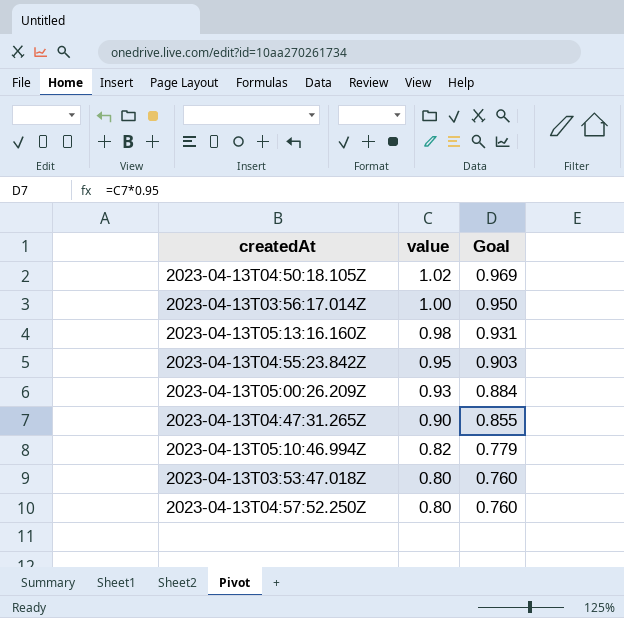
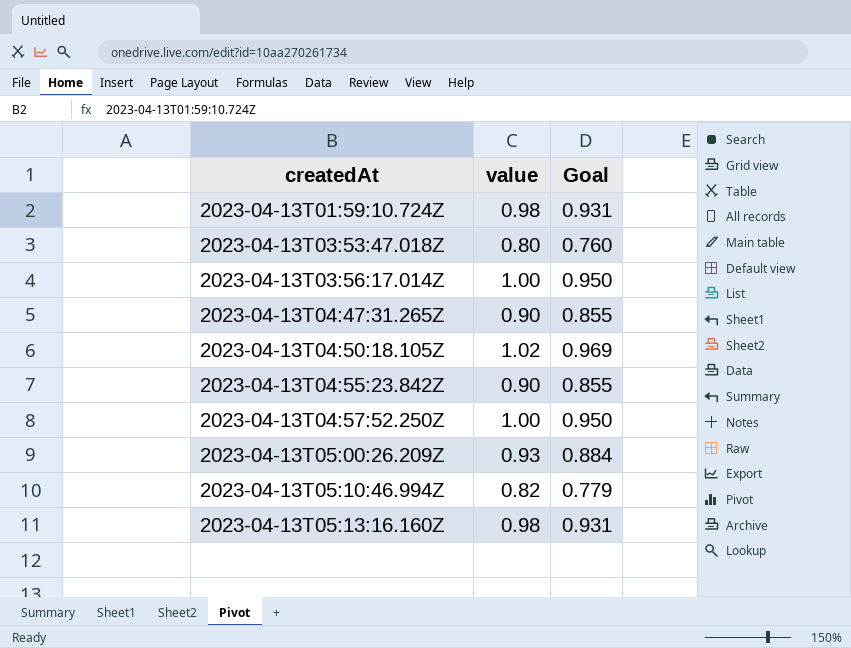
row order: value descending -> createdAt ascending
row 2023-04-13T01:59:10.724Z: none -> 0.98 | 0.931
2023-04-13T04:55:23.842Z | value: 0.95 -> 0.90
2023-04-13T04:55:23.842Z | Goal: 0.903 -> 0.855
2023-04-13T04:57:52.250Z | value: 0.80 -> 1.00
2023-04-13T04:57:52.250Z | Goal: 0.760 -> 0.950

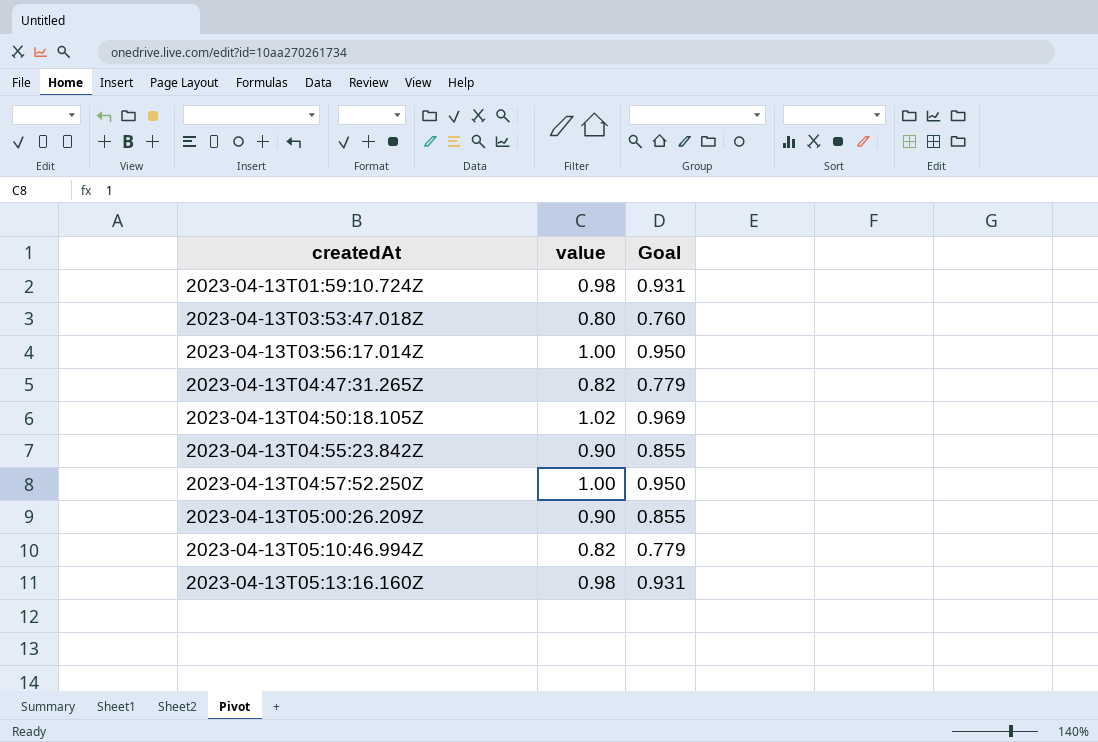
2023-04-13T04:47:31.265Z | value: 0.90 -> 0.82
2023-04-13T04:47:31.265Z | Goal: 0.855 -> 0.779
2023-04-13T05:00:26.209Z | value: 0.93 -> 0.90
2023-04-13T05:00:26.209Z | Goal: 0.884 -> 0.855

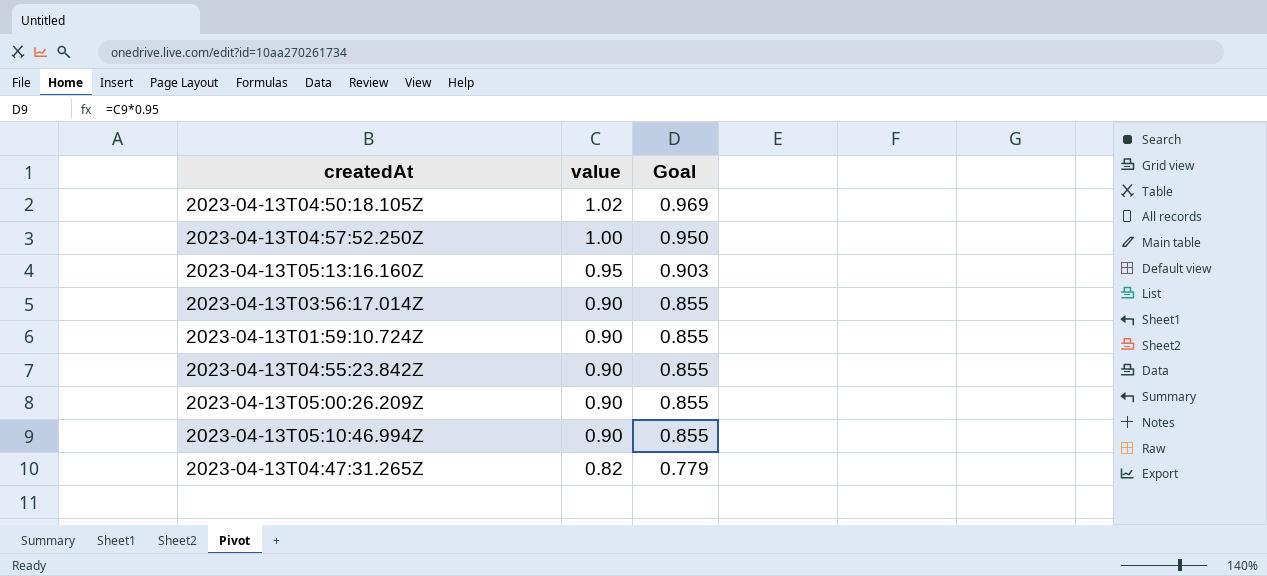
row order: createdAt ascending -> value descending
row 2023-04-13T03:53:47.018Z: 0.80 | 0.760 -> none
2023-04-13T05:13:16.160Z | value: 0.98 -> 0.95
2023-04-13T05:13:16.160Z | Goal: 0.931 -> 0.903
2023-04-13T03:56:17.014Z | value: 1.00 -> 0.90
2023-04-13T03:56:17.014Z | Goal: 0.950 -> 0.855
2023-04-13T01:59:10.724Z | value: 0.98 -> 0.90
2023-04-13T01:59:10.724Z | Goal: 0.931 -> 0.855
2023-04-13T05:10:46.994Z | value: 0.82 -> 0.90
2023-04-13T05:10:46.994Z | Goal: 0.779 -> 0.855

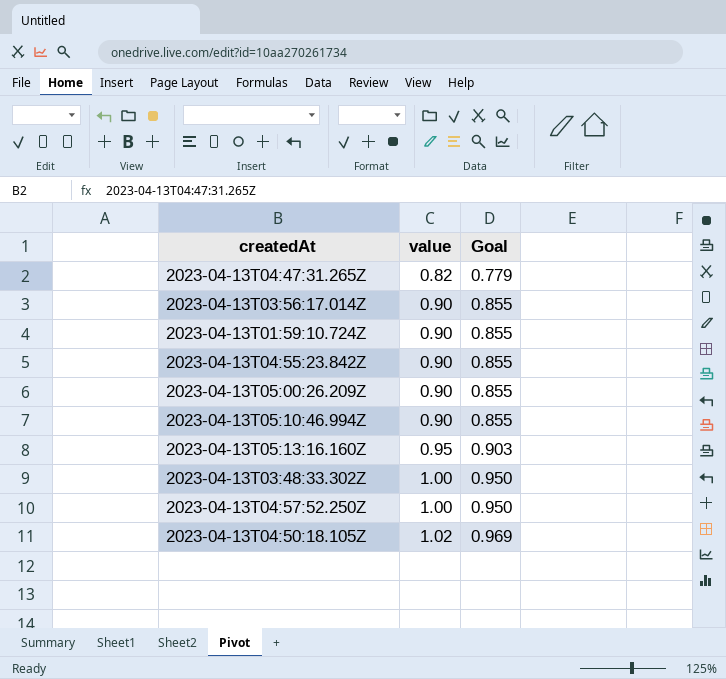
row order: value descending -> value ascending
row 2023-04-13T03:48:33.302Z: none -> 1.00 | 0.950

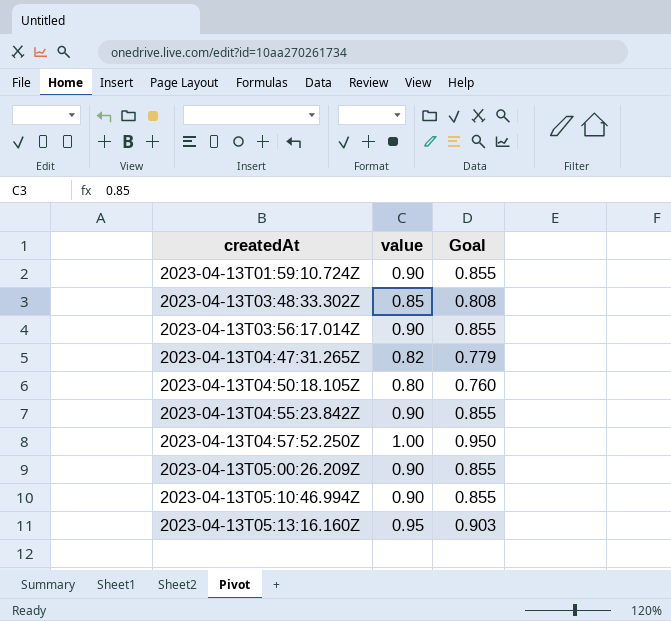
row order: value ascending -> createdAt ascending
2023-04-13T03:48:33.302Z | value: 1.00 -> 0.85
2023-04-13T03:48:33.302Z | Goal: 0.950 -> 0.808
2023-04-13T04:50:18.105Z | value: 1.02 -> 0.80
2023-04-13T04:50:18.105Z | Goal: 0.969 -> 0.760

